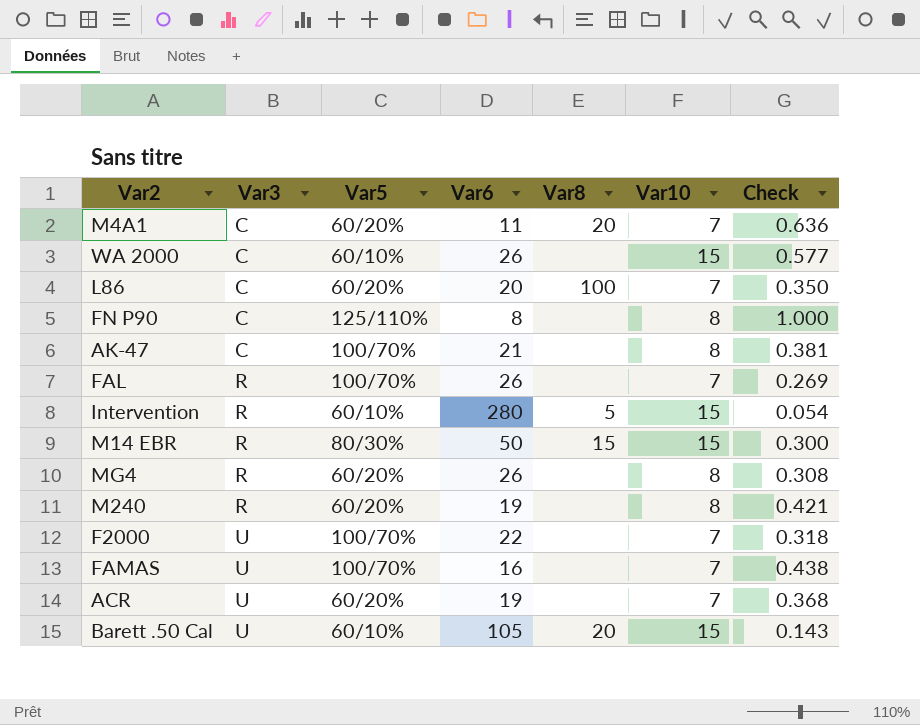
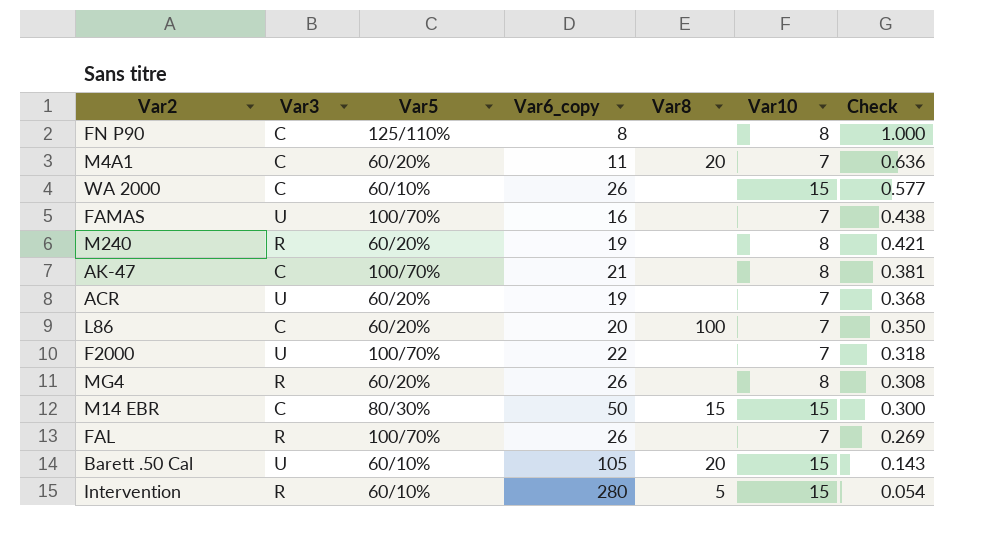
row order: Var3 ascending -> Check descending
column name: Var6 -> Var6_copy
M14 EBR | Var3: R -> C

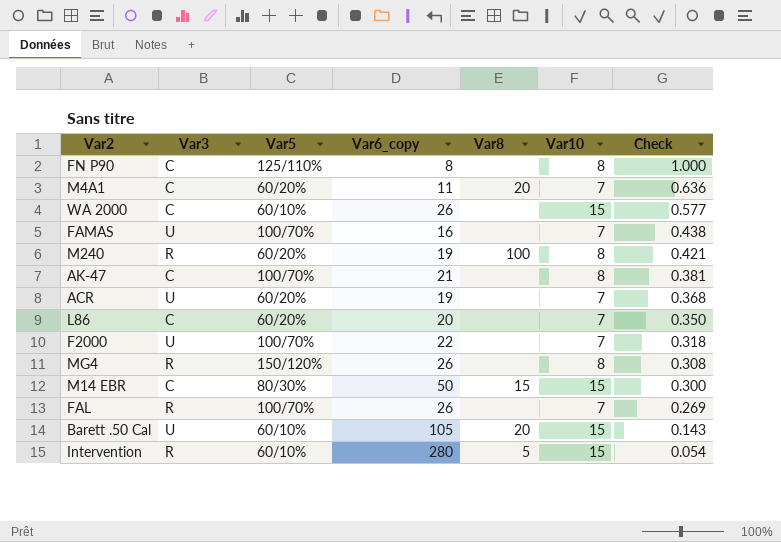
M240 | Var8: none -> 100
L86 | Var8: 100 -> none
MG4 | Var5: 60/20% -> 150/120%

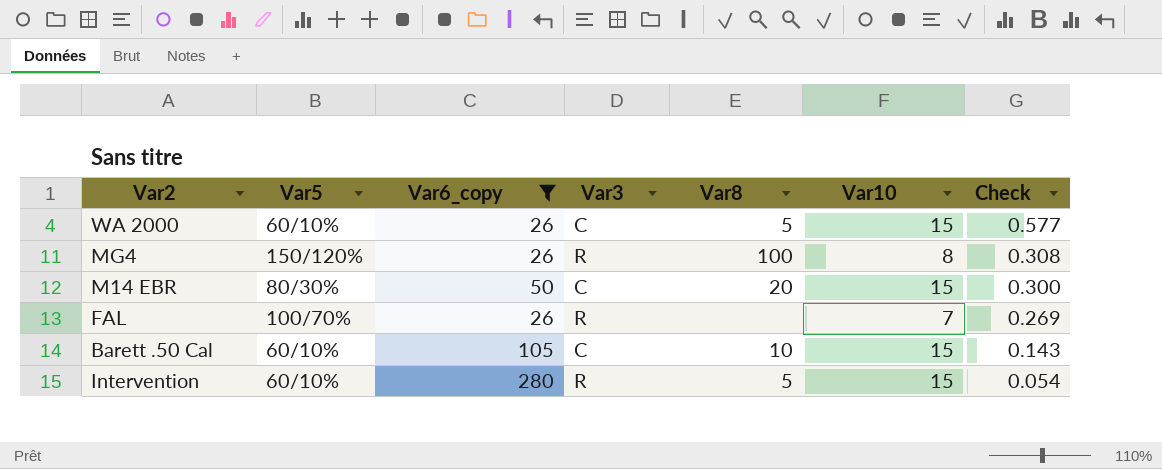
filter: none -> Var6_copy >= 26
column Var3 | position: 2 -> 4
WA 2000 | Var8: none -> 5
MG4 | Var8: none -> 100
M14 EBR | Var8: 15 -> 20
Barett .50 Cal | Var3: U -> C
Barett .50 Cal | Var8: 20 -> 10

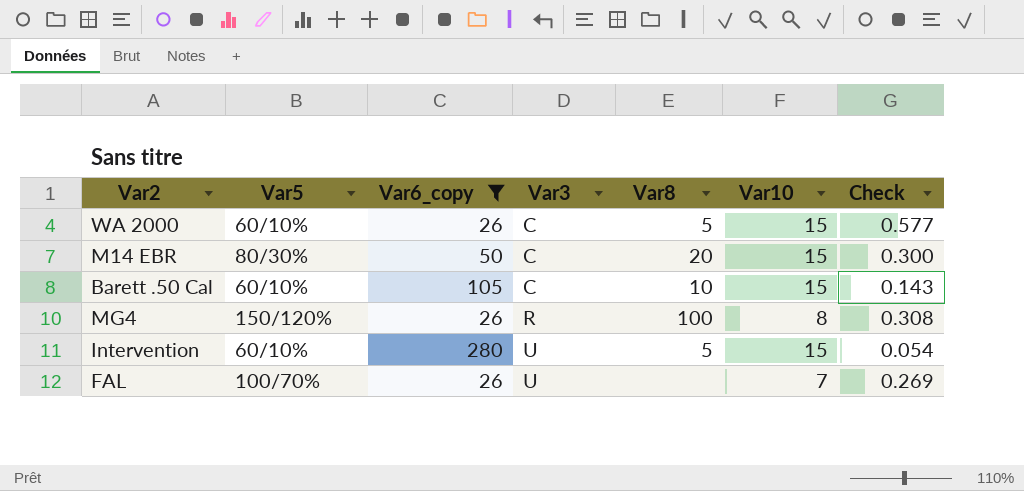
row order: Check descending -> Var3 ascending
Intervention | Var3: R -> U
FAL | Var3: R -> U

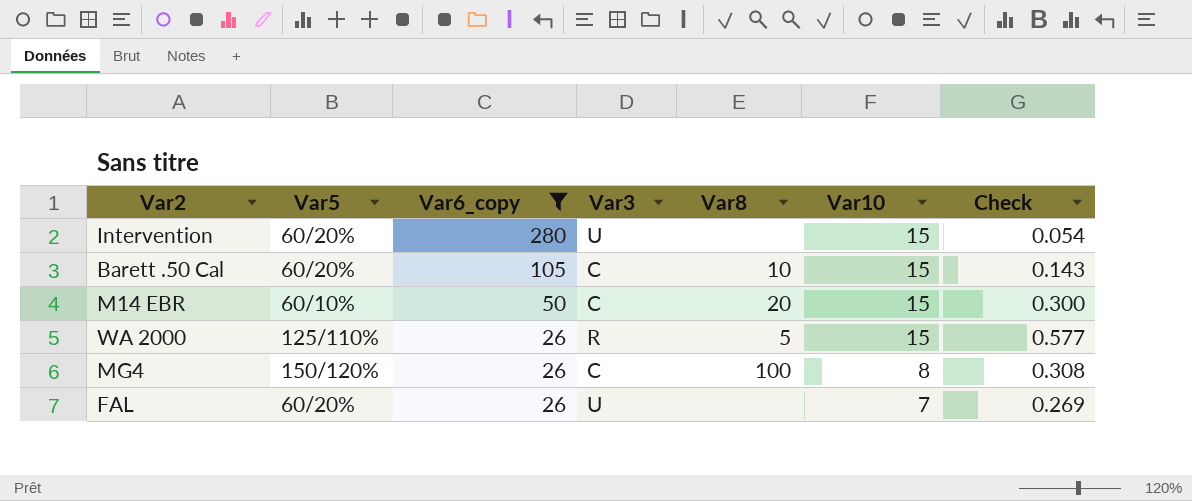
row order: Var3 ascending -> Var6_copy descending
Intervention | Var5: 60/10% -> 60/20%
Intervention | Var8: 5 -> none
Barett .50 Cal | Var5: 60/10% -> 60/20%
M14 EBR | Var5: 80/30% -> 60/10%
WA 2000 | Var5: 60/10% -> 125/110%
WA 2000 | Var3: C -> R
MG4 | Var3: R -> C
FAL | Var5: 100/70% -> 60/20%

